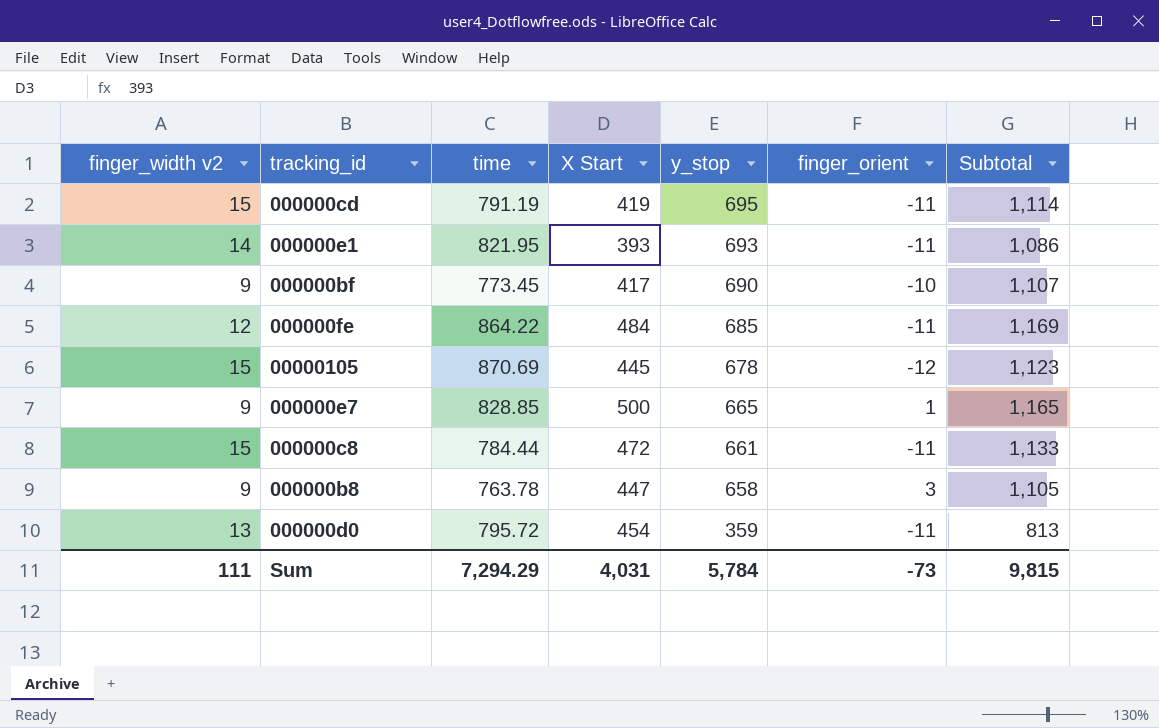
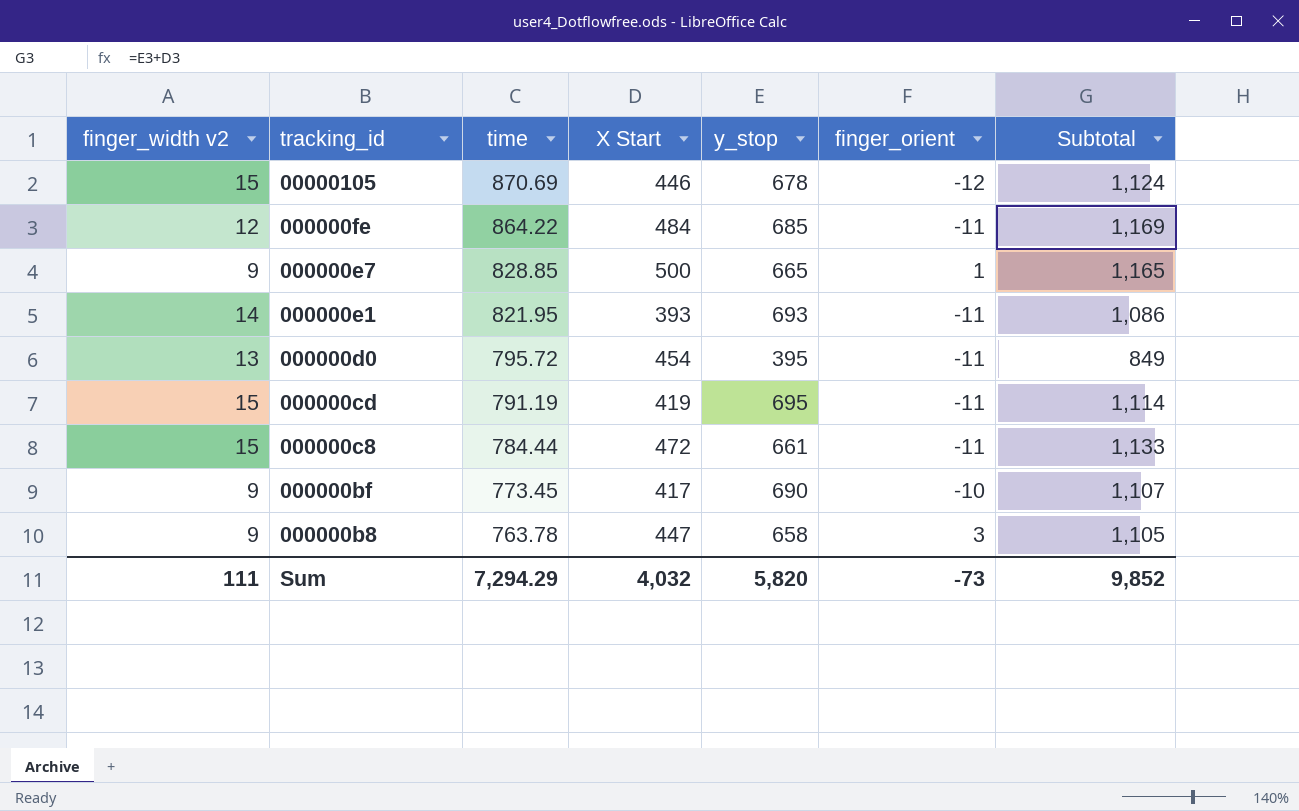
row order: y_stop descending -> tracking_id descending
00000105 | X Start: 445 -> 446
00000105 | Subtotal: 1,123 -> 1,124
000000d0 | y_stop: 359 -> 395
000000d0 | Subtotal: 813 -> 849
Sum | X Start: 4,031 -> 4,032
Sum | y_stop: 5,784 -> 5,820
Sum | Subtotal: 9,815 -> 9,852

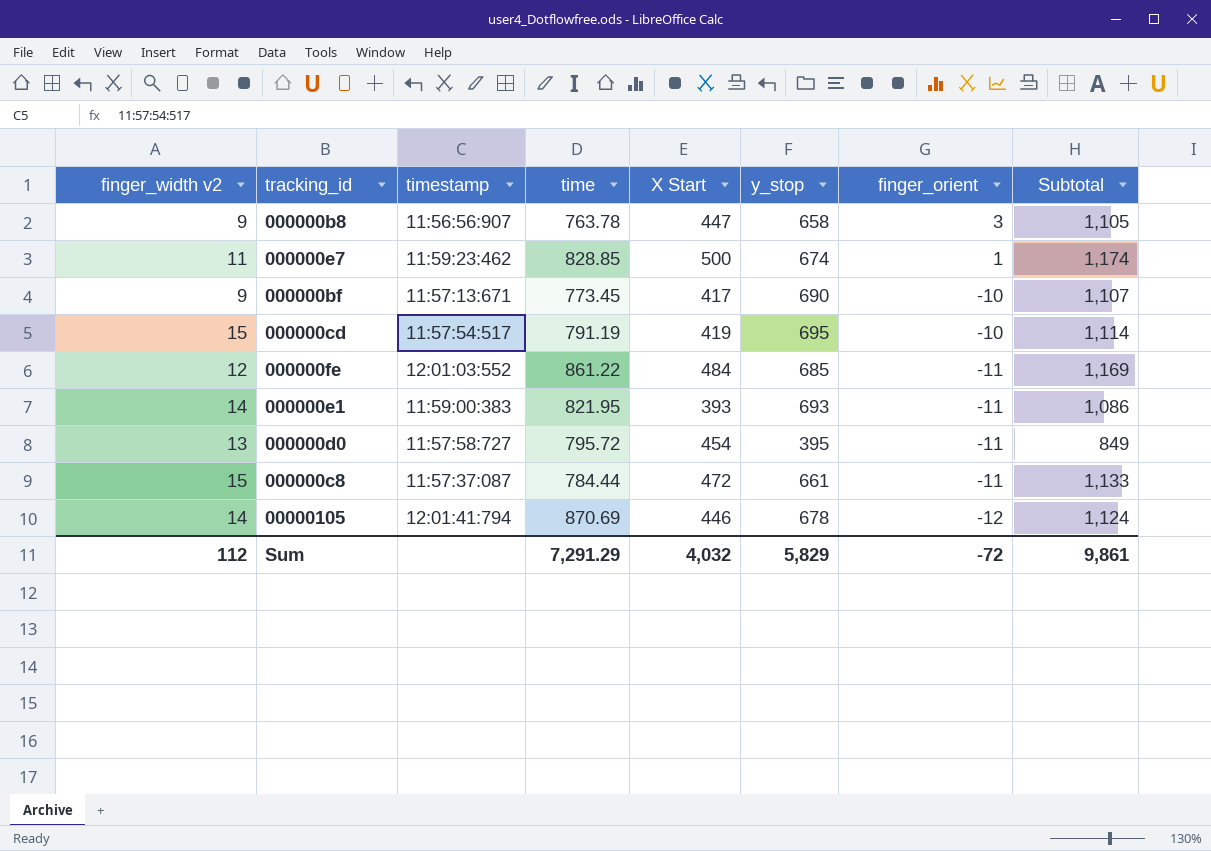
row order: tracking_id descending -> finger_orient descending
column timestamp | position: none -> 3
000000e7 | finger_width v2: 9 -> 11
000000e7 | y_stop: 665 -> 674
000000e7 | Subtotal: 1,165 -> 1,174
000000cd | finger_orient: -11 -> -10
000000fe | time: 864.22 -> 861.22
00000105 | finger_width v2: 15 -> 14
Sum | finger_width v2: 111 -> 112
Sum | time: 7,294.29 -> 7,291.29
Sum | y_stop: 5,820 -> 5,829
Sum | finger_orient: -73 -> -72
Sum | Subtotal: 9,852 -> 9,861

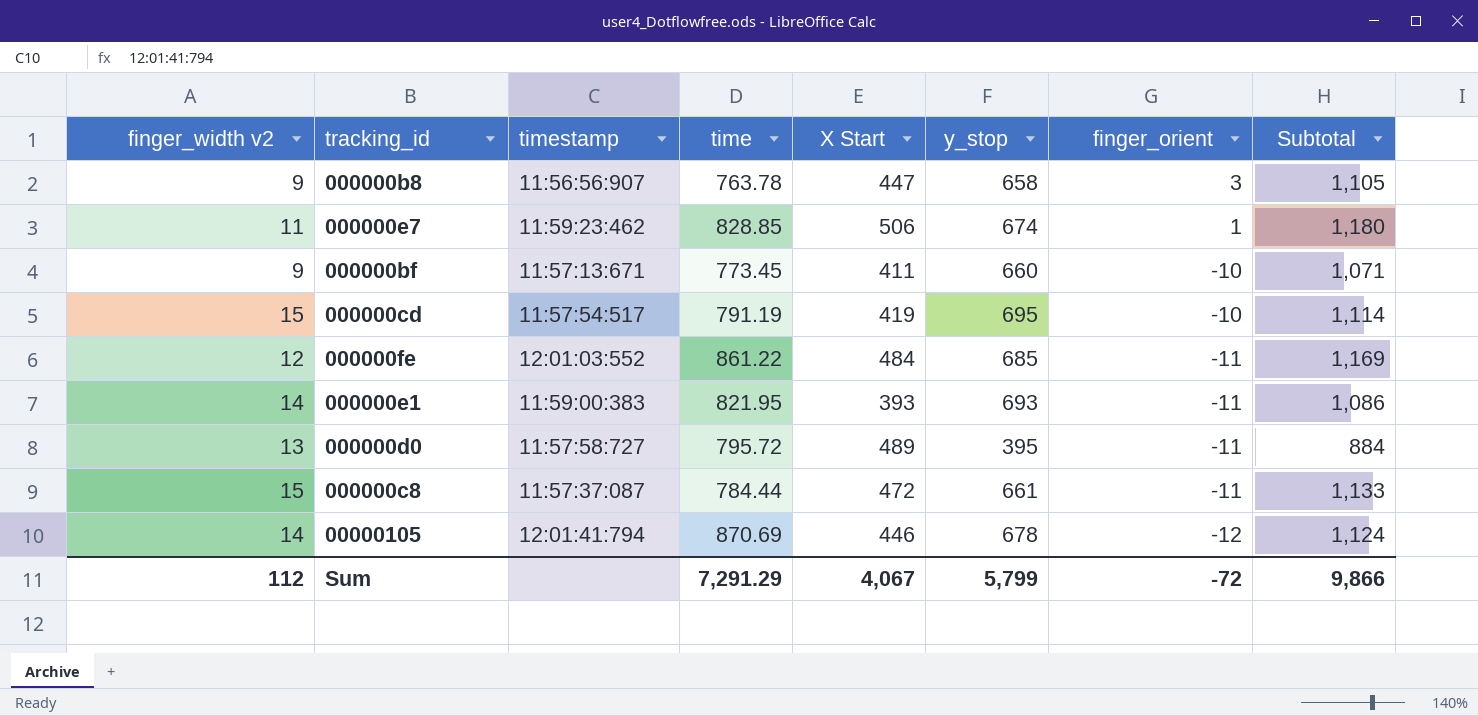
000000e7 | X Start: 500 -> 506
000000e7 | Subtotal: 1,174 -> 1,180
000000bf | X Start: 417 -> 411
000000bf | y_stop: 690 -> 660
000000bf | Subtotal: 1,107 -> 1,071
000000d0 | X Start: 454 -> 489
000000d0 | Subtotal: 849 -> 884
Sum | X Start: 4,032 -> 4,067
Sum | y_stop: 5,829 -> 5,799
Sum | Subtotal: 9,861 -> 9,866

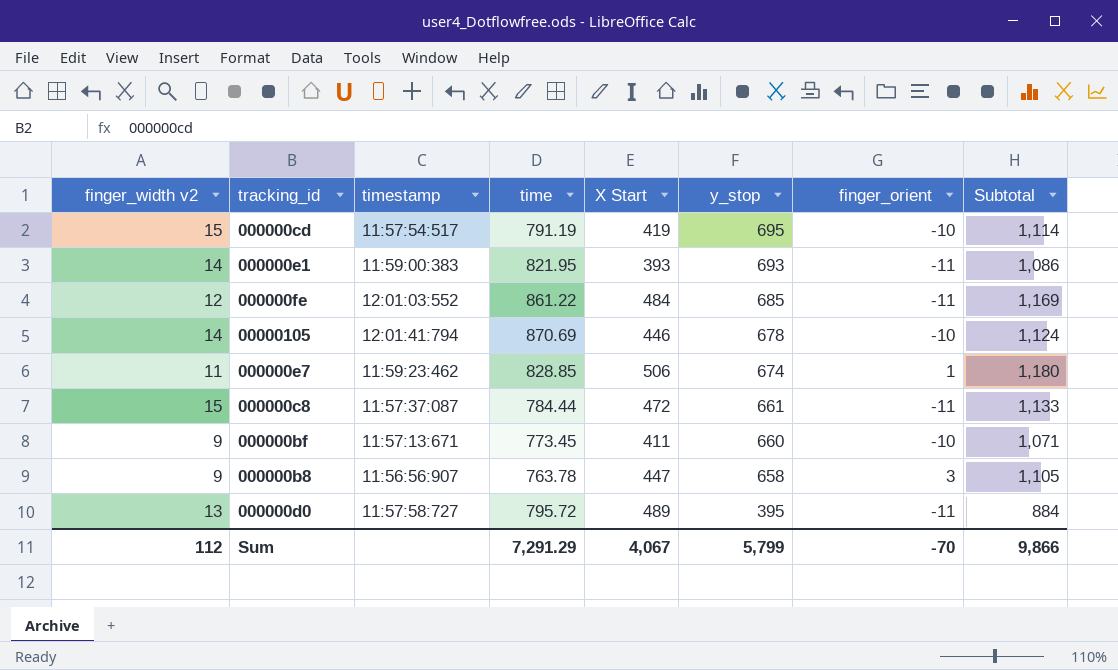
row order: finger_orient descending -> y_stop descending
00000105 | finger_orient: -12 -> -10
Sum | finger_orient: -72 -> -70

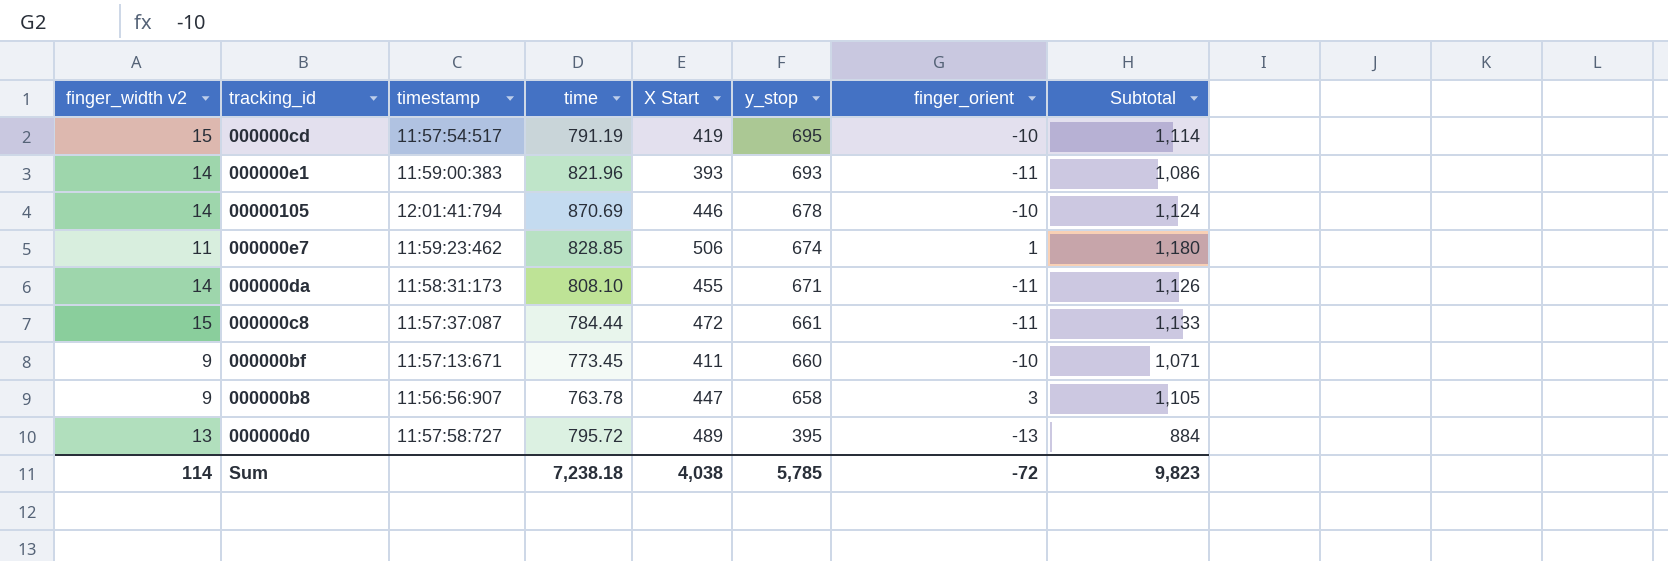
row 000000fe: 12 | 12:01:03:552 | 861.22 | 484 | 685 | -11 | 1,169 -> none
000000e1 | time: 821.95 -> 821.96
row 000000da: none -> 14 | 11:58:31:173 | 808.10 | 455 | 671 | -11 | 1,126
000000d0 | finger_orient: -11 -> -13
Sum | finger_width v2: 112 -> 114
Sum | time: 7,291.29 -> 7,238.18
Sum | X Start: 4,067 -> 4,038
Sum | y_stop: 5,799 -> 5,785
Sum | finger_orient: -70 -> -72
Sum | Subtotal: 9,866 -> 9,823

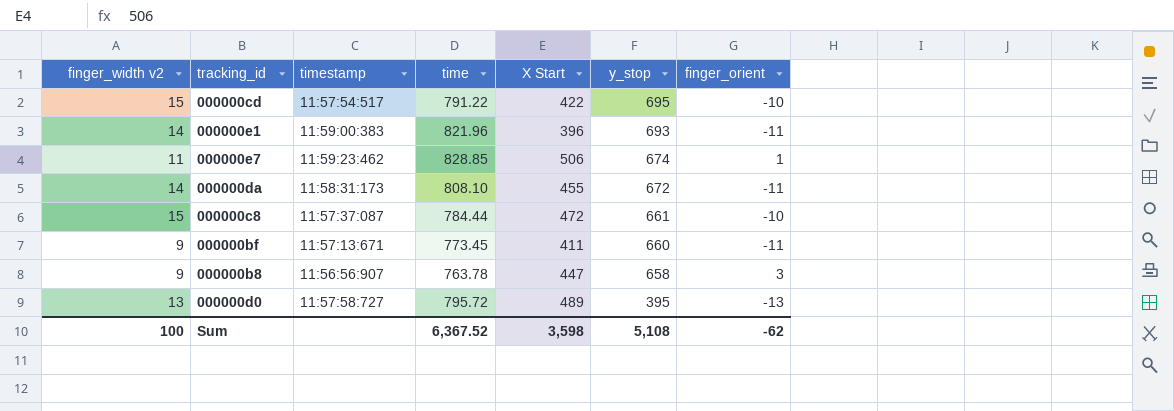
column Subtotal | formula: [X Start] + [y_stop] -> none
row 00000105: 14 | 12:01:41:794 | 870.69 | 446 | 678 | -10 | 1,124 -> none
000000cd | time: 791.19 -> 791.22
000000cd | X Start: 419 -> 422
000000e1 | X Start: 393 -> 396
000000da | y_stop: 671 -> 672
000000c8 | finger_orient: -11 -> -10
000000bf | finger_orient: -10 -> -11
Sum | finger_width v2: 114 -> 100
Sum | time: 7,238.18 -> 6,367.52
Sum | X Start: 4,038 -> 3,598
Sum | y_stop: 5,785 -> 5,108
Sum | finger_orient: -72 -> -62

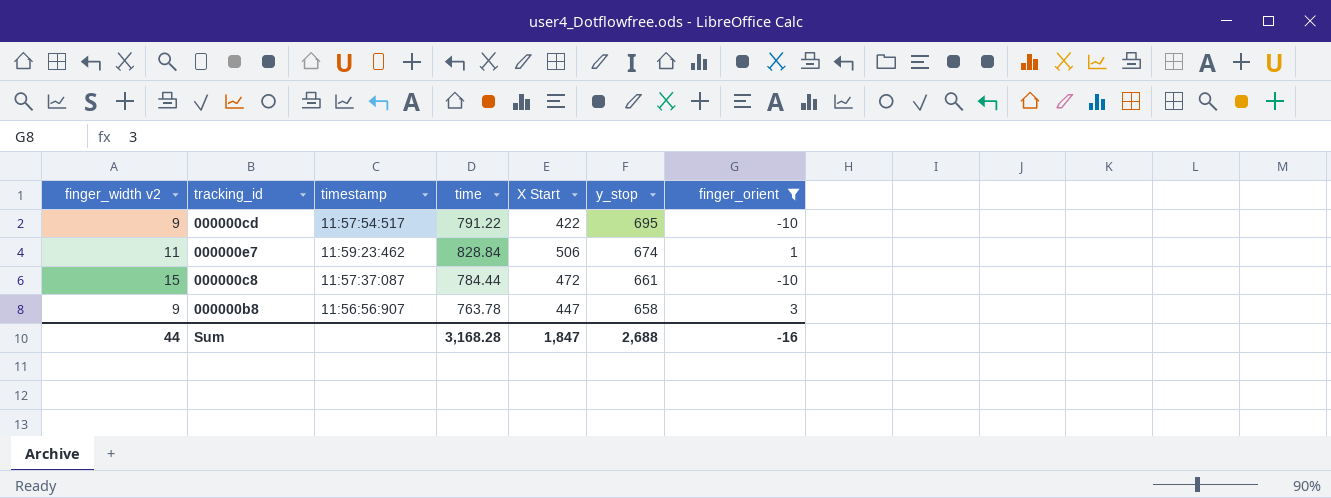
filter: none -> finger_orient >= -10
000000cd | finger_width v2: 15 -> 9
000000e7 | time: 828.85 -> 828.84
Sum | finger_width v2: 100 -> 44
Sum | time: 6,367.52 -> 3,168.28
Sum | X Start: 3,598 -> 1,847
Sum | y_stop: 5,108 -> 2,688
Sum | finger_orient: -62 -> -16

